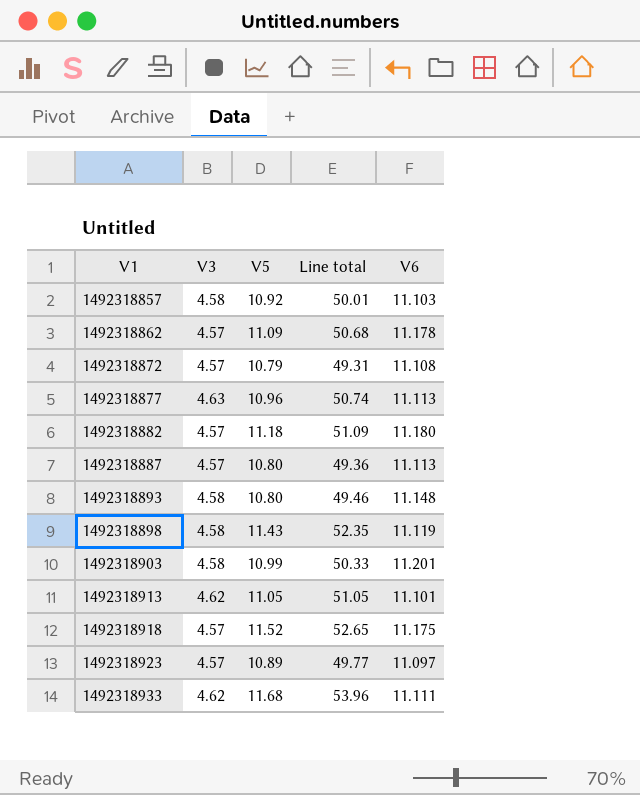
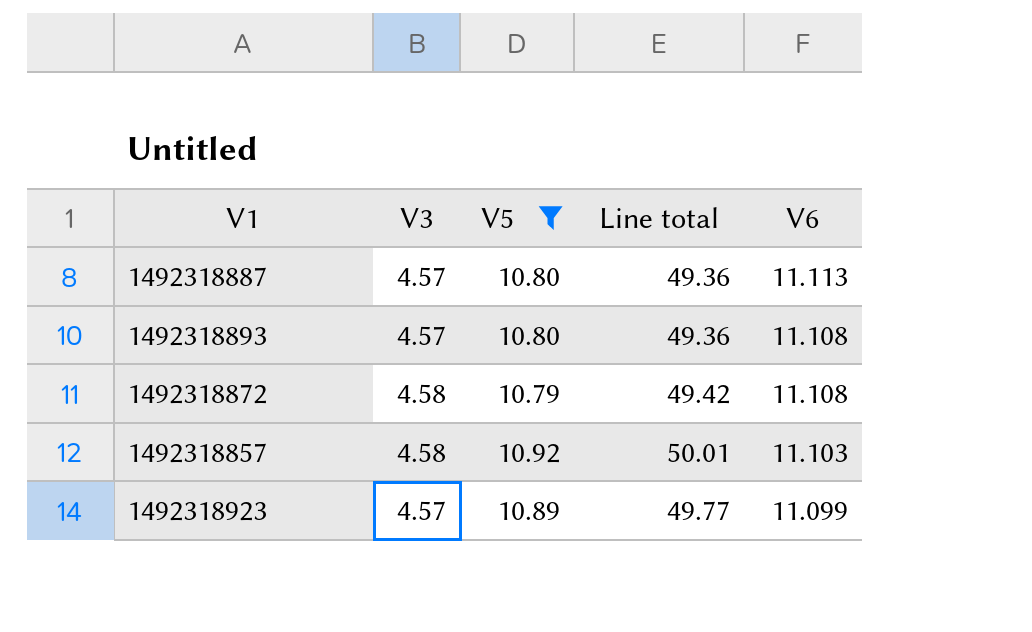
filter: none -> V5 <= 10.92
row order: V1 ascending -> V6 descending
1492318893 | V3: 4.58 -> 4.57
1492318893 | Line total: 49.46 -> 49.36
1492318893 | V6: 11.148 -> 11.108
1492318872 | V3: 4.57 -> 4.58
1492318872 | Line total: 49.31 -> 49.42
1492318923 | V6: 11.097 -> 11.099

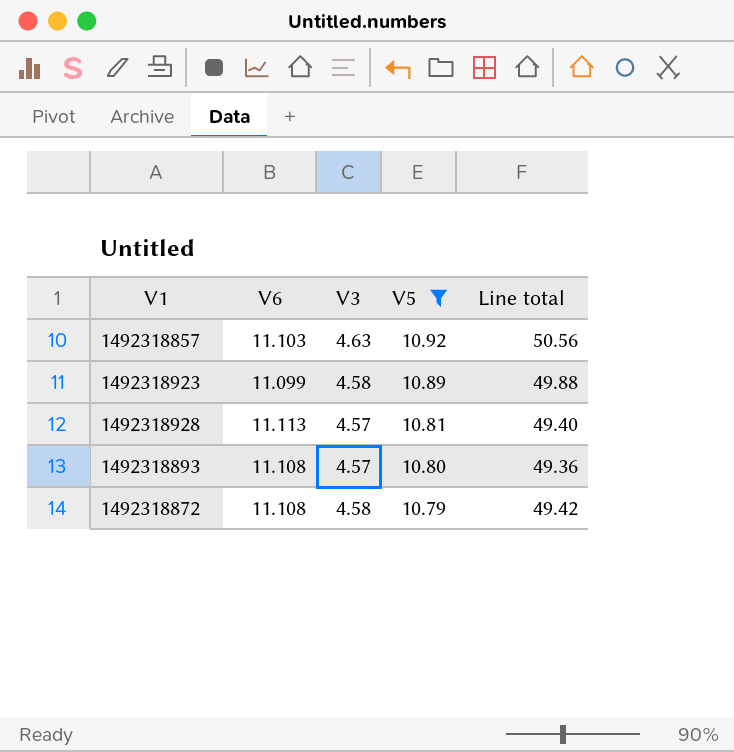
row order: V6 descending -> V5 descending
column V6 | position: 5 -> 2
row 1492318887: 4.57 | 10.80 | 49.36 | 11.113 -> none
1492318857 | V3: 4.58 -> 4.63
1492318857 | Line total: 50.01 -> 50.56
1492318923 | V3: 4.57 -> 4.58
1492318923 | Line total: 49.77 -> 49.88
row 1492318928: none -> 11.113 | 4.57 | 10.81 | 49.40

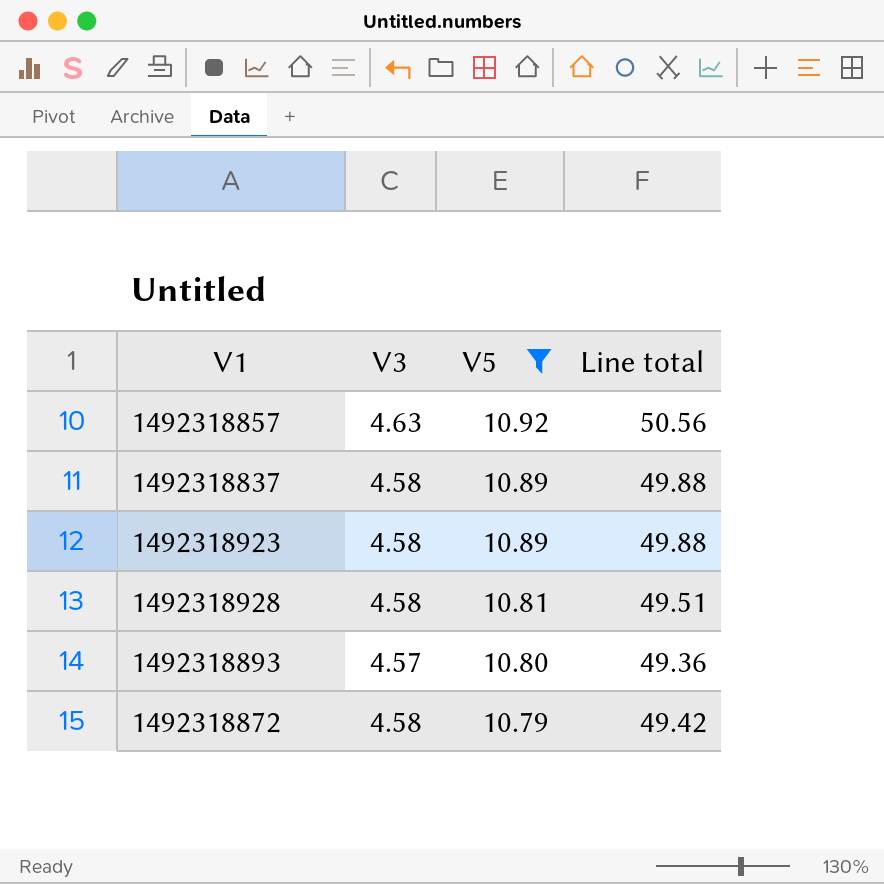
column V6 | position: 2 -> none
row 1492318837: none -> 4.58 | 10.89 | 49.88
1492318928 | V3: 4.57 -> 4.58
1492318928 | Line total: 49.40 -> 49.51

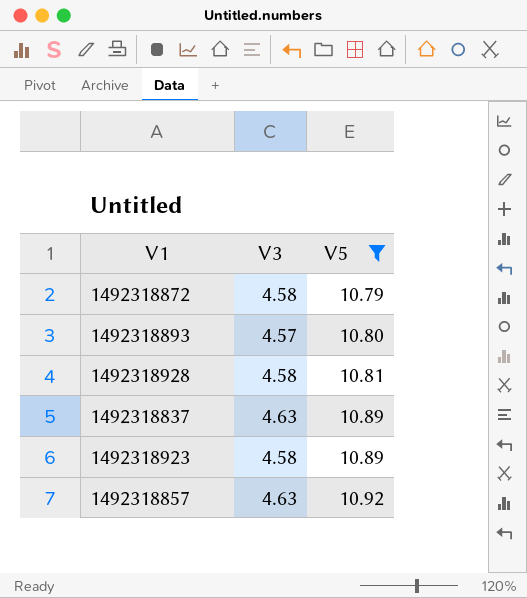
row order: V5 descending -> V5 ascending
column Line total | formula: [V3] * [V5] -> none
1492318837 | V3: 4.58 -> 4.63

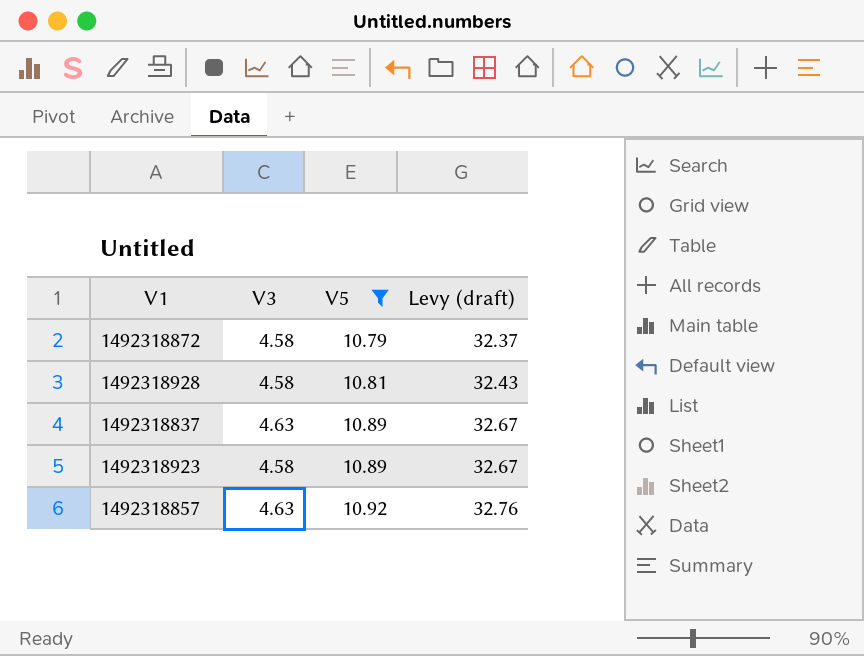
column Levy (draft) | formula: none -> [V5] * 3
row 1492318893: 4.57 | 10.80 -> none

